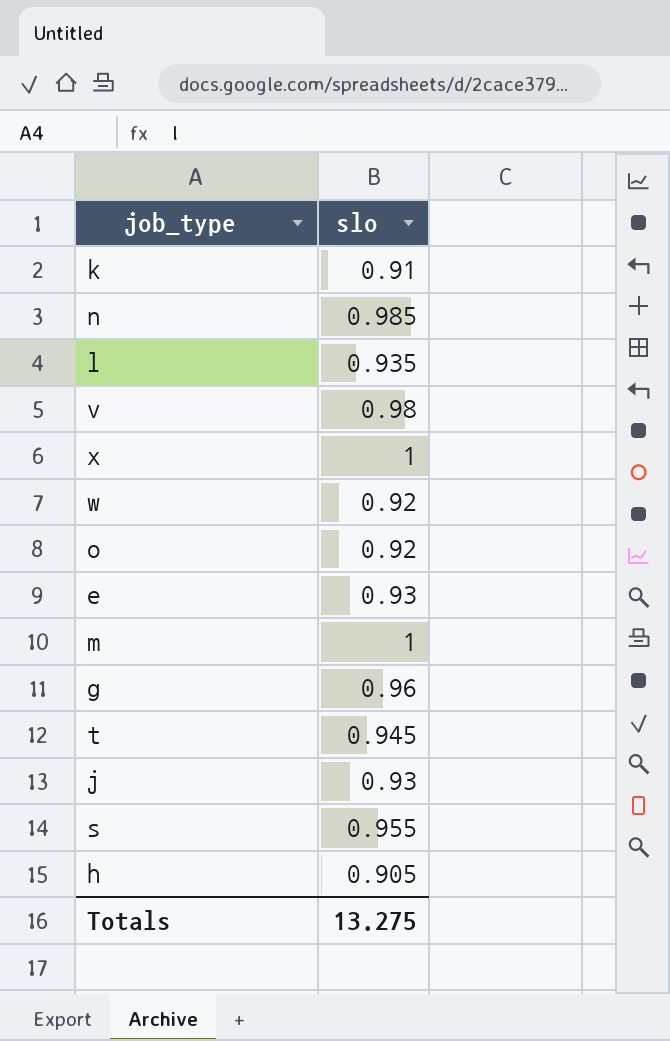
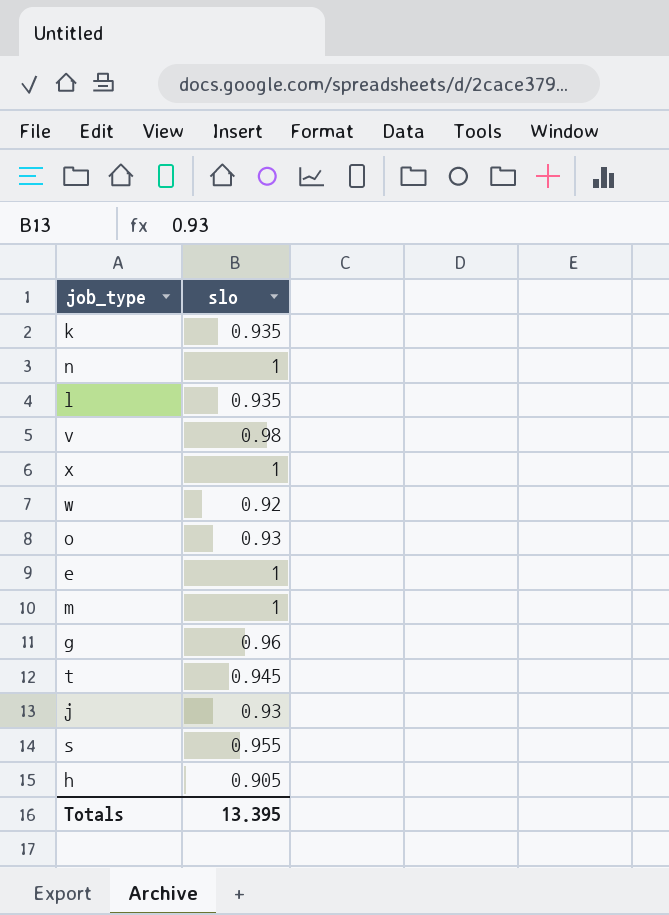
k | slo: 0.91 -> 0.935
n | slo: 0.985 -> 1
o | slo: 0.92 -> 0.93
e | slo: 0.93 -> 1
Totals | slo: 13.275 -> 13.395

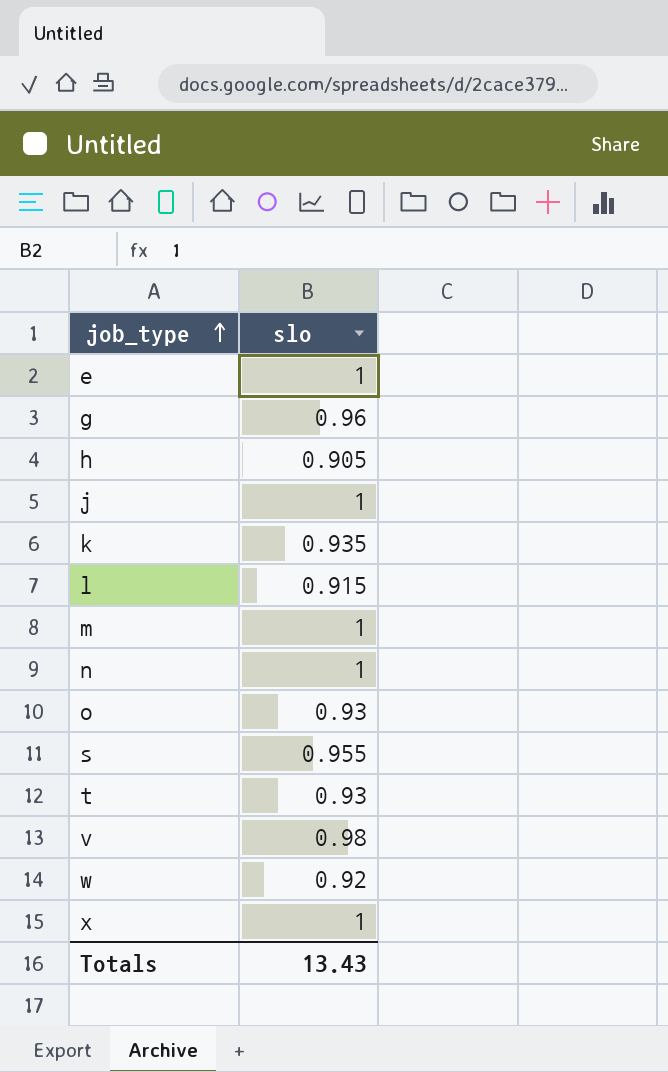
row order: none -> job_type ascending
j | slo: 0.93 -> 1
l | slo: 0.935 -> 0.915
t | slo: 0.945 -> 0.93
Totals | slo: 13.395 -> 13.43

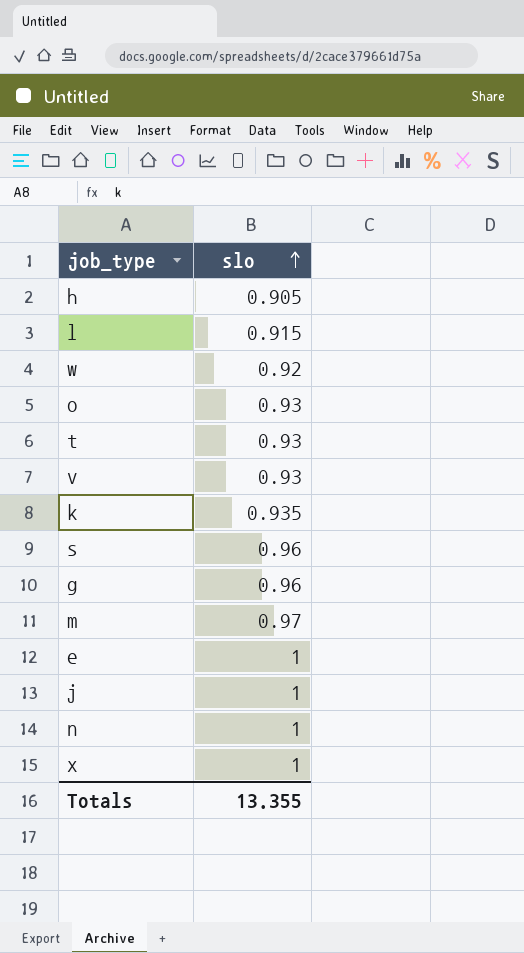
row order: job_type ascending -> slo ascending
v | slo: 0.98 -> 0.93
s | slo: 0.955 -> 0.96
m | slo: 1 -> 0.97
Totals | slo: 13.43 -> 13.355

